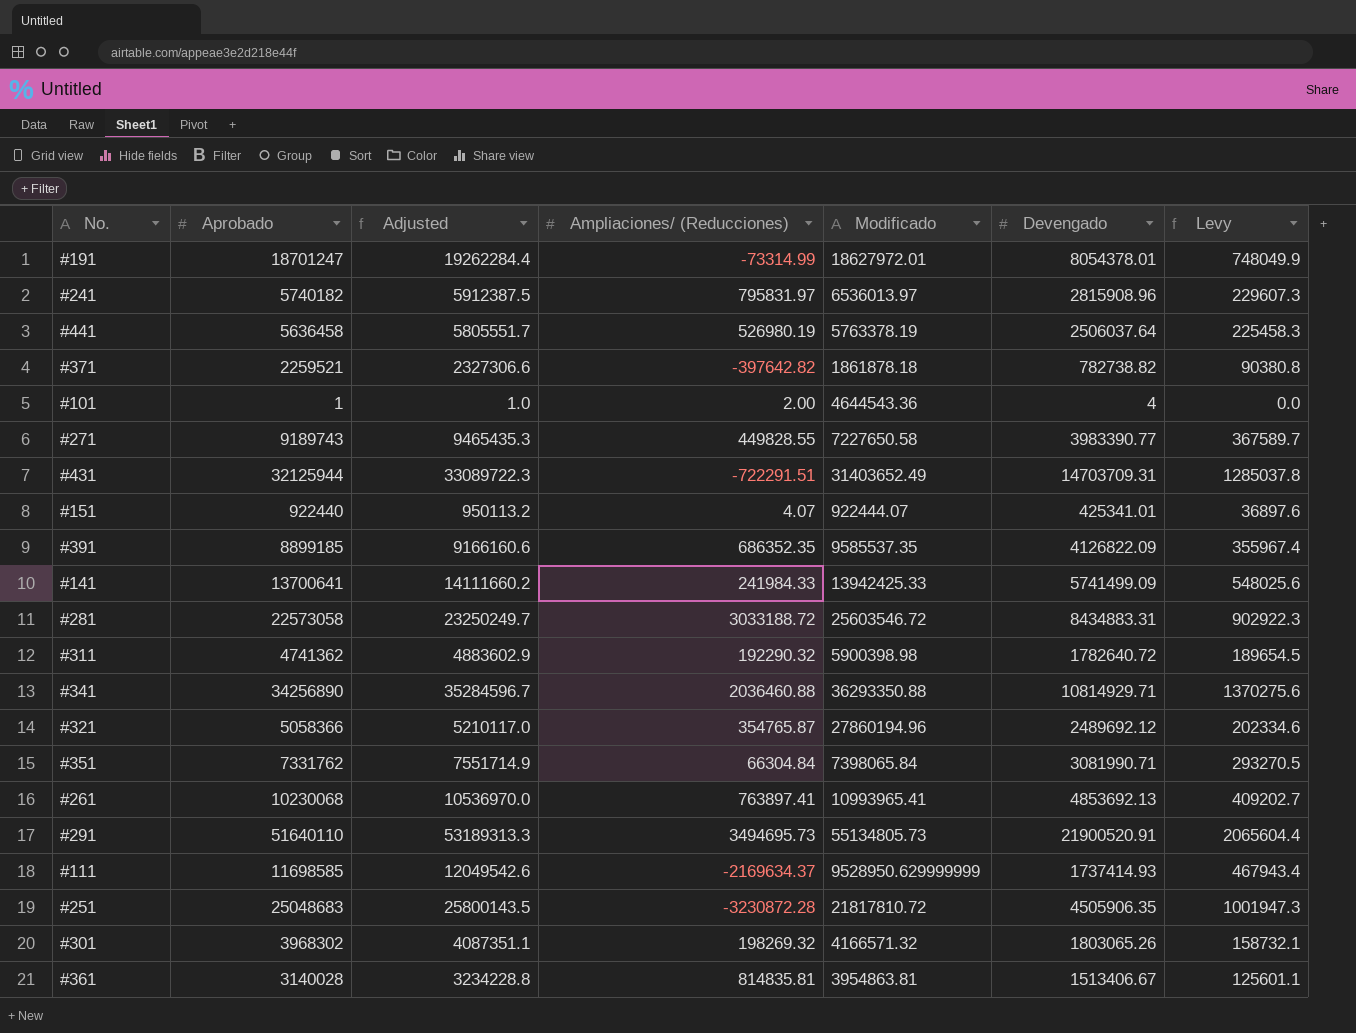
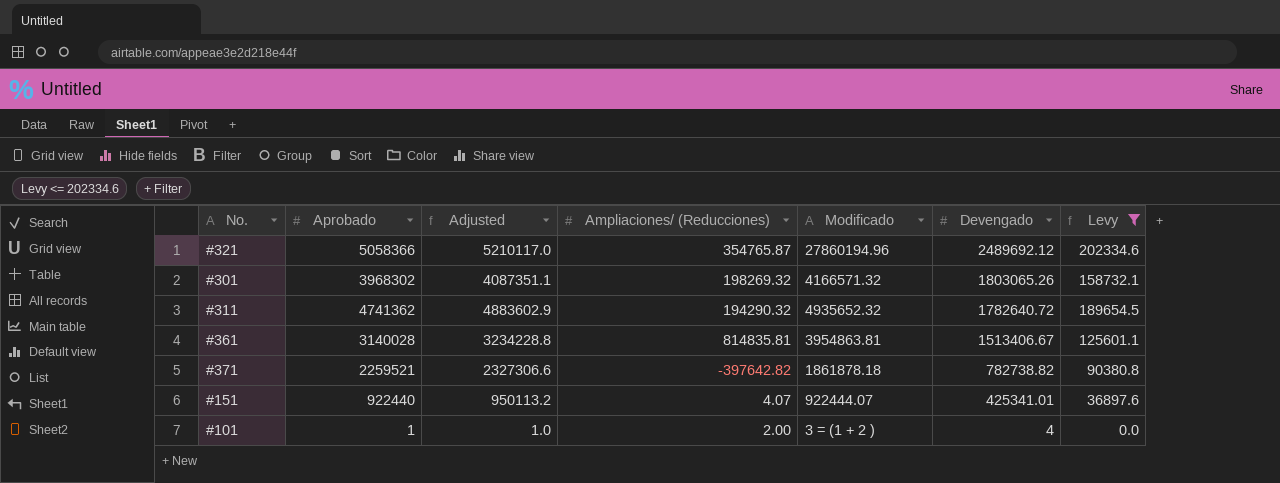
filter: none -> Levy <= 202334.6
row order: none -> Devengado descending
#311 | Ampliaciones/ (Reducciones): 192290.32 -> 194290.32
#311 | Modificado: 5900398.98 -> 4935652.32
#101 | Modificado: 4644543.36 -> 3 = (1 + 2 )

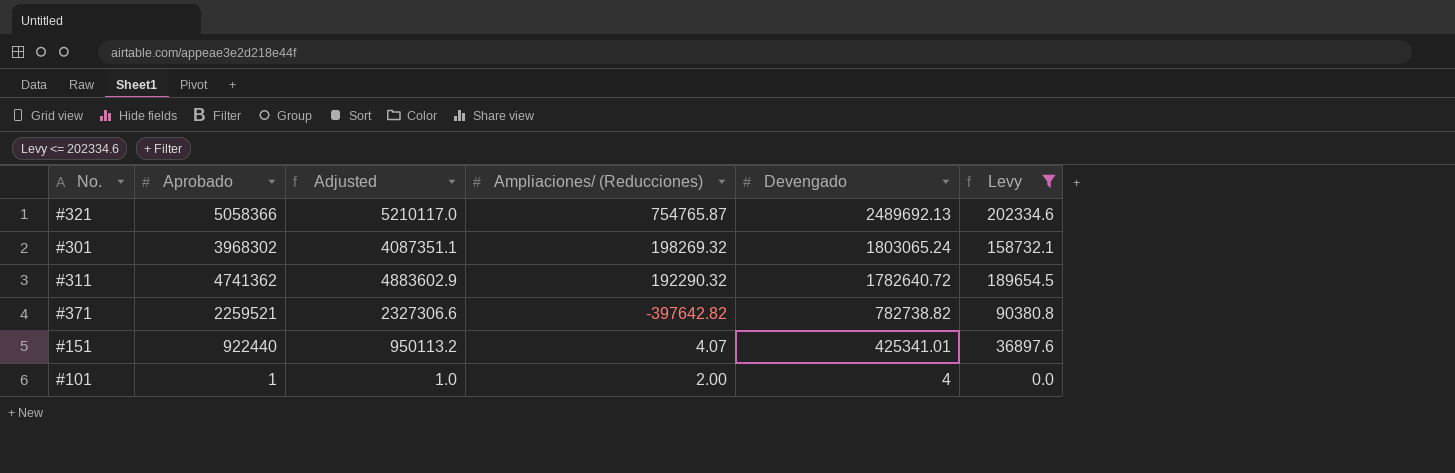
column Modificado | position: 5 -> none
row #361: 3140028 | 3234228.8 | 814835.81 | 3954863.81 | 1513406.67 | 125601.1 -> none
#321 | Ampliaciones/ (Reducciones): 354765.87 -> 754765.87
#321 | Devengado: 2489692.12 -> 2489692.13
#301 | Devengado: 1803065.26 -> 1803065.24
#311 | Ampliaciones/ (Reducciones): 194290.32 -> 192290.32

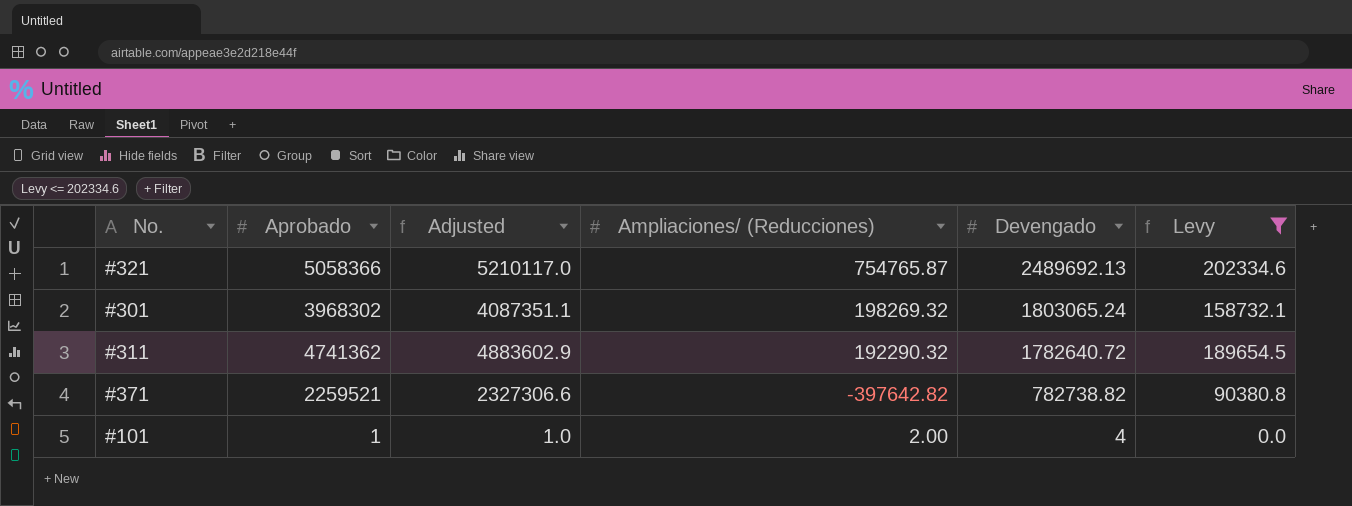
row #151: 922440 | 950113.2 | 4.07 | 425341.01 | 36897.6 -> none

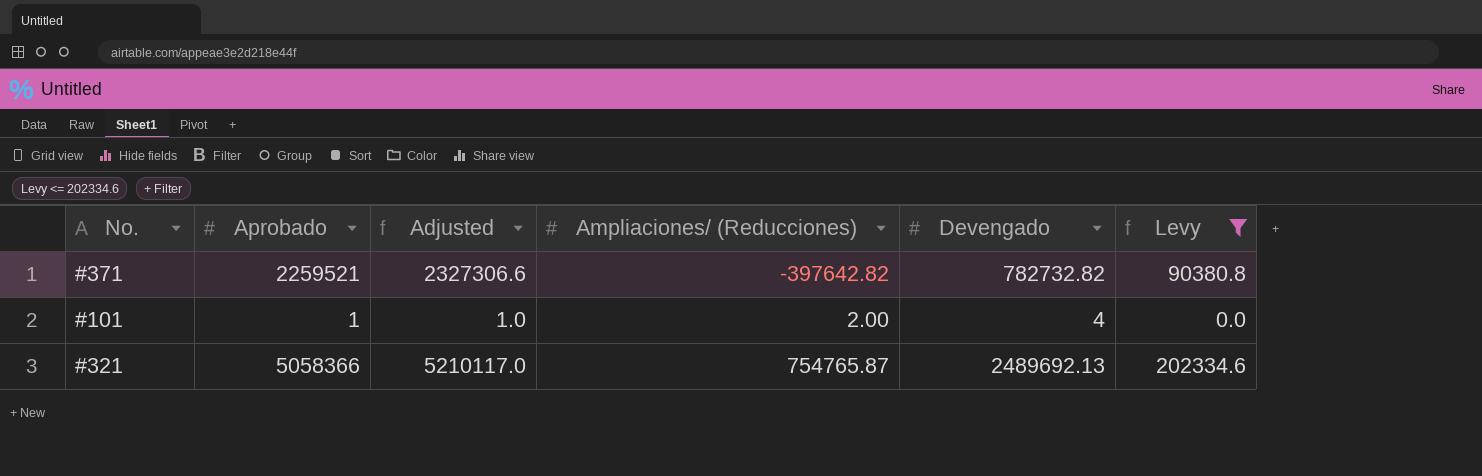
row order: Devengado descending -> Ampliaciones/ (Reducciones) ascending
row #301: 3968302 | 4087351.1 | 198269.32 | 1803065.24 | 158732.1 -> none
row #311: 4741362 | 4883602.9 | 192290.32 | 1782640.72 | 189654.5 -> none
#371 | Devengado: 782738.82 -> 782732.82

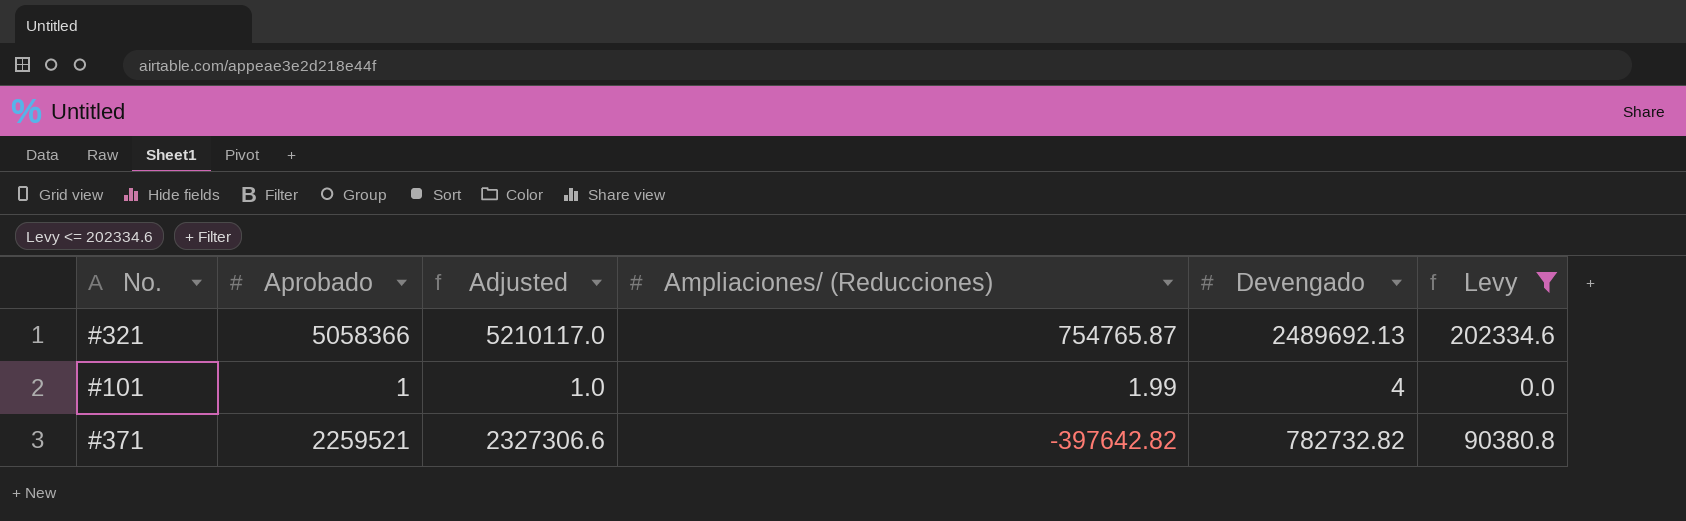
row order: Ampliaciones/ (Reducciones) ascending -> Ampliaciones/ (Reducciones) descending
#101 | Ampliaciones/ (Reducciones): 2.00 -> 1.99

